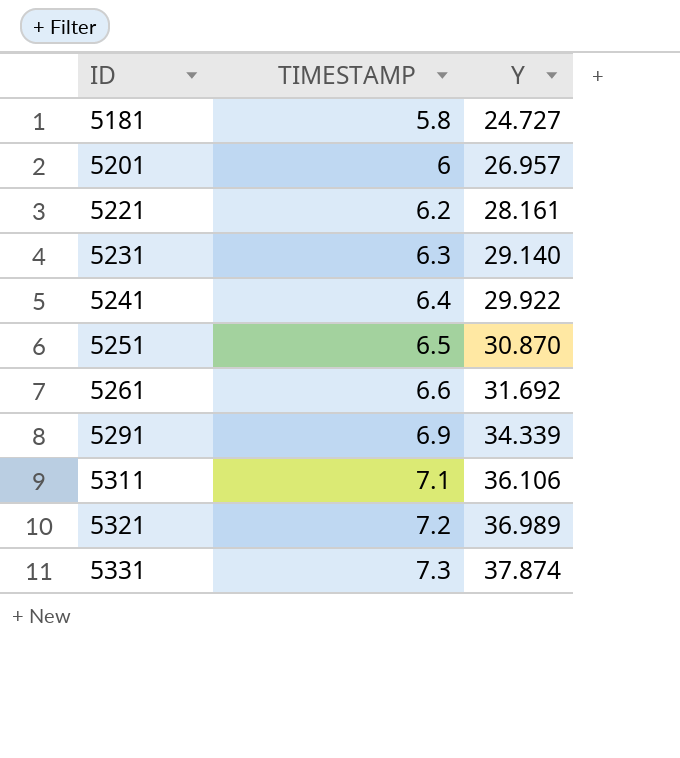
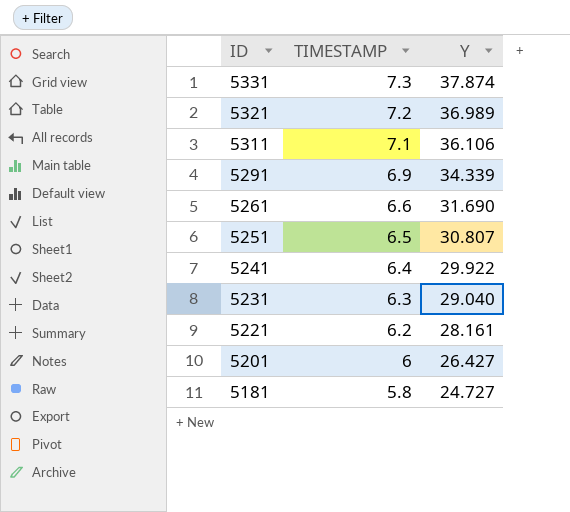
row order: ID ascending -> ID descending
5261 | Y: 31.692 -> 31.690
5251 | Y: 30.870 -> 30.807
5231 | Y: 29.140 -> 29.040
5201 | Y: 26.957 -> 26.427

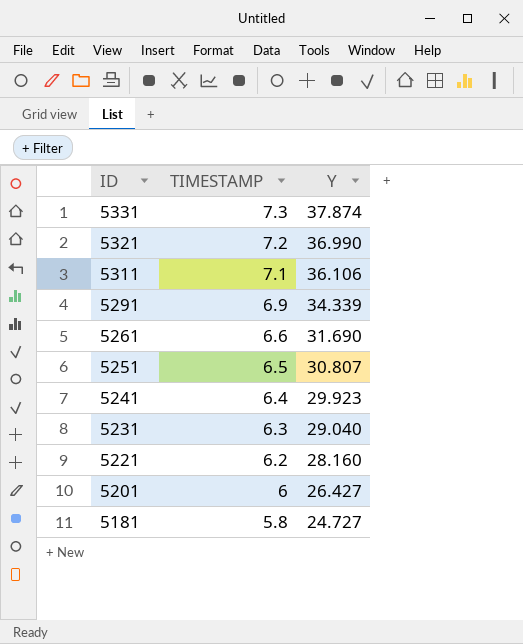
5321 | Y: 36.989 -> 36.990
5241 | Y: 29.922 -> 29.923
5221 | Y: 28.161 -> 28.160

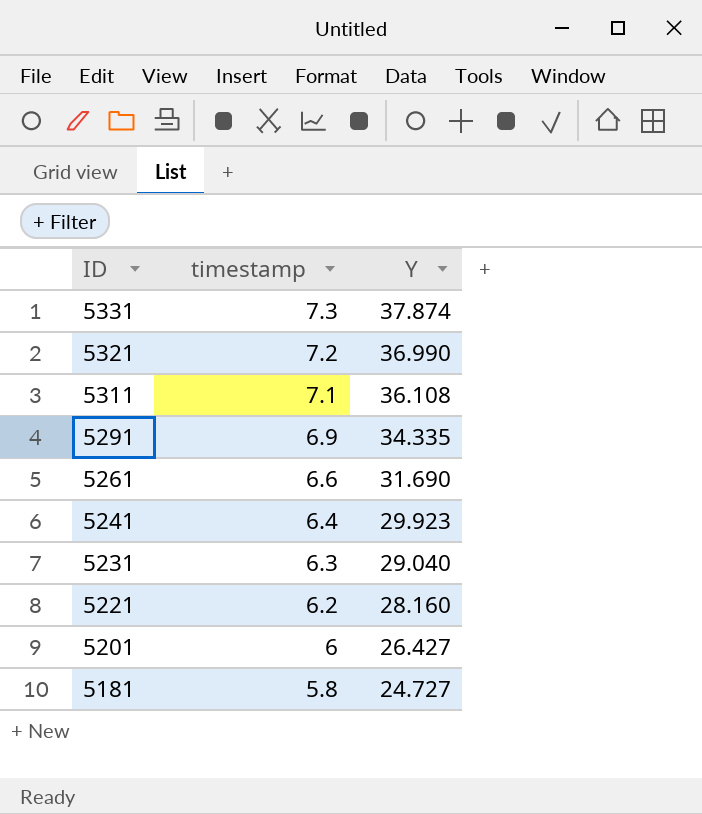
column name: TIMESTAMP -> timestamp
row 5251: 6.5 | 30.807 -> none
5311 | Y: 36.106 -> 36.108
5291 | Y: 34.339 -> 34.335

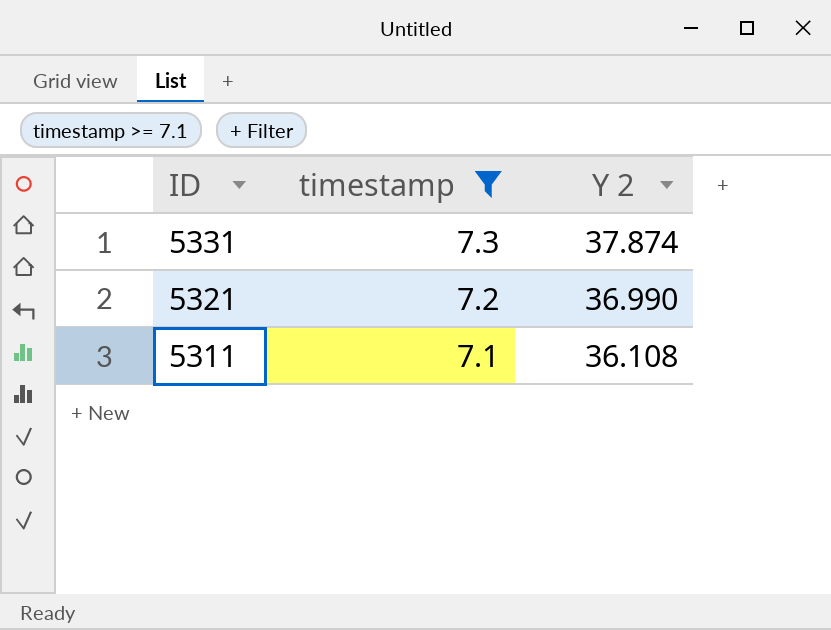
filter: none -> timestamp >= 7.1
column name: Y -> Y 2

